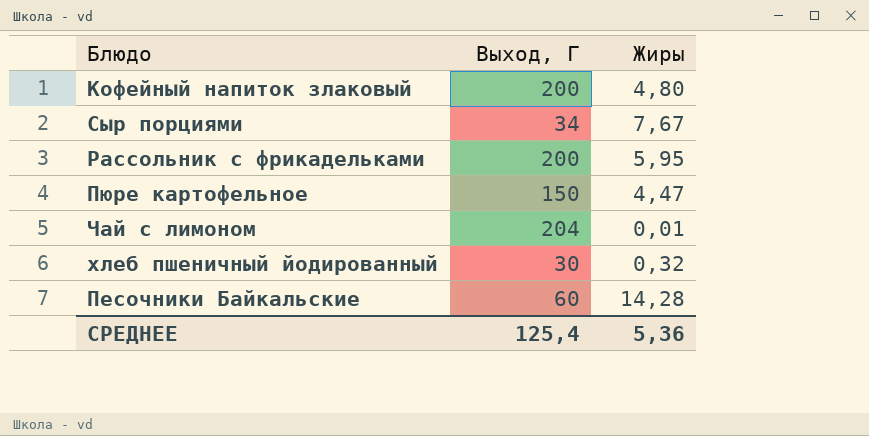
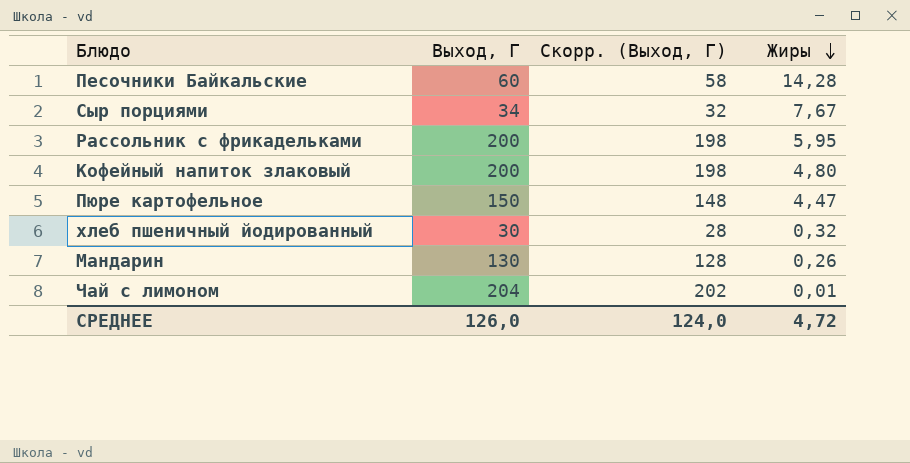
row order: none -> Жиры descending
column Скорр. (Выход, Г) | formula: none -> [Выход, Г] - 2
row Мандарин: none -> 130 | 128 | 0,26
СРЕДНЕЕ | Выход, Г: 125,4 -> 126,0
СРЕДНЕЕ | Жиры: 5,36 -> 4,72

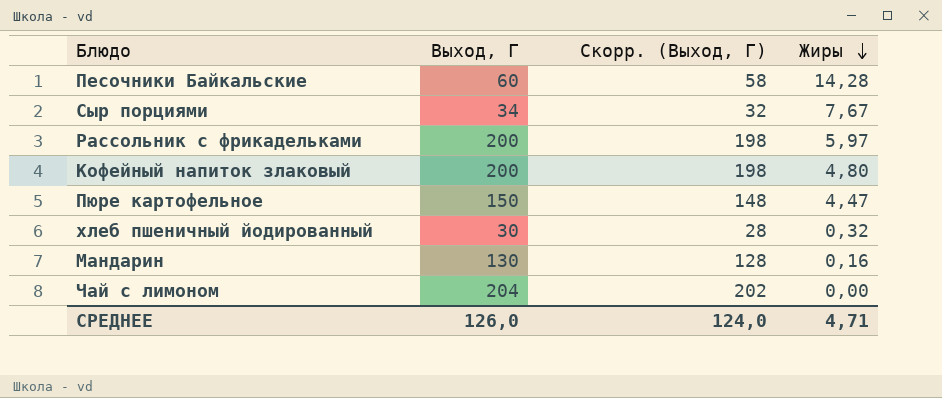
Рассольник с фрикадельками | Жиры: 5,95 -> 5,97
Мандарин | Жиры: 0,26 -> 0,16
Чай с лимоном | Жиры: 0,01 -> 0,00
СРЕДНЕЕ | Жиры: 4,72 -> 4,71

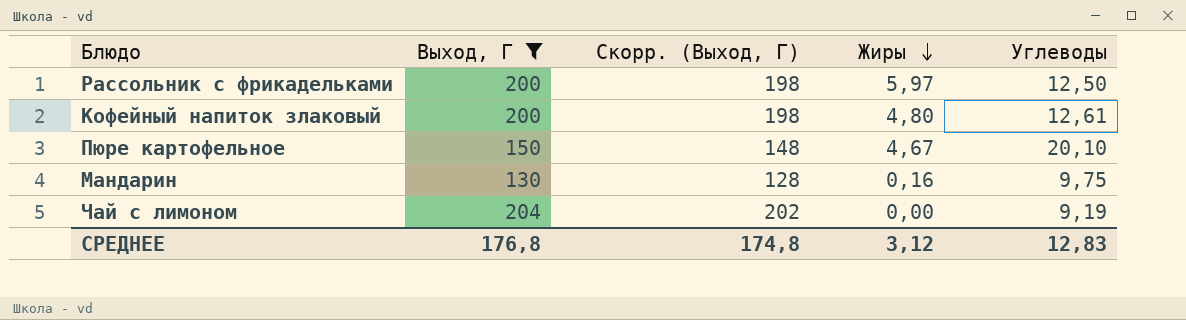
filter: none -> Выход, Г >= 130
column Углеводы | position: none -> 5
Пюре картофельное | Жиры: 4,47 -> 4,67
СРЕДНЕЕ | Выход, Г: 126,0 -> 176,8
СРЕДНЕЕ | Скорр. (Выход, Г): 124,0 -> 174,8
СРЕДНЕЕ | Жиры: 4,71 -> 3,12

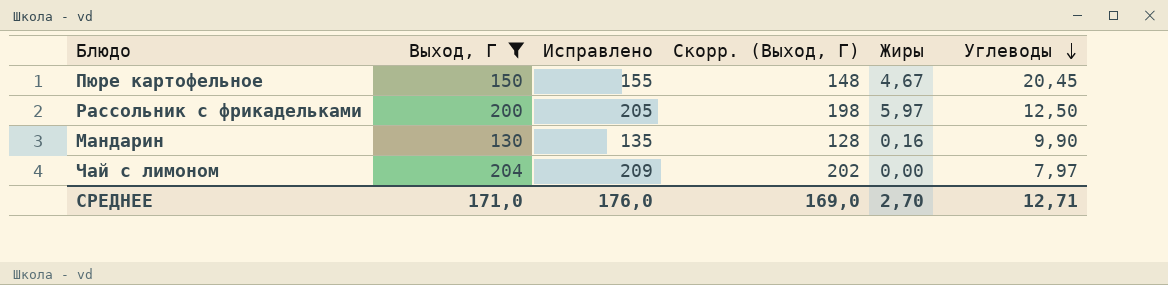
row order: Жиры descending -> Углеводы descending
column Исправлено | formula: none -> [Выход, Г] + 5
row Кофейный напиток злаковый: 200 | 198 | 4,80 | 12,61 -> none
Пюре картофельное | Углеводы: 20,10 -> 20,45
Мандарин | Углеводы: 9,75 -> 9,90
Чай с лимоном | Углеводы: 9,19 -> 7,97
СРЕДНЕЕ | Выход, Г: 176,8 -> 171,0
СРЕДНЕЕ | Скорр. (Выход, Г): 174,8 -> 169,0
СРЕДНЕЕ | Жиры: 3,12 -> 2,70
СРЕДНЕЕ | Углеводы: 12,83 -> 12,71

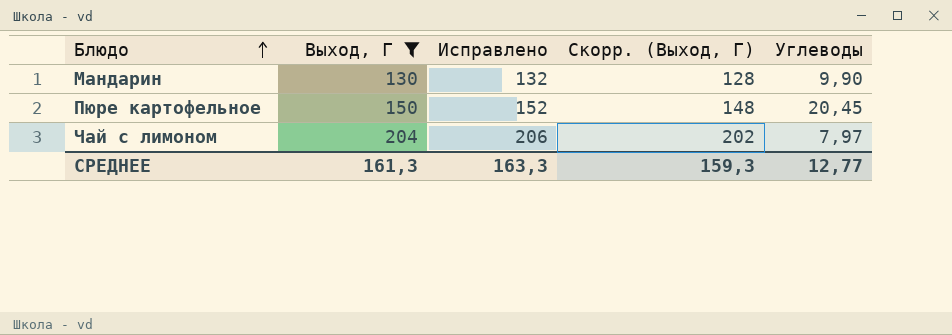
row order: Углеводы descending -> Блюдо ascending
column Жиры | position: 5 -> none
column Исправлено | formula: [Выход, Г] + 5 -> [Выход, Г] + 2
row Рассольник с фрикадельками: 200 | 205 | 198 | 5,97 | 12,50 -> none
СРЕДНЕЕ | Выход, Г: 171,0 -> 161,3
СРЕДНЕЕ | Исправлено: 176,0 -> 163,3
СРЕДНЕЕ | Скорр. (Выход, Г): 169,0 -> 159,3
СРЕДНЕЕ | Углеводы: 12,71 -> 12,77

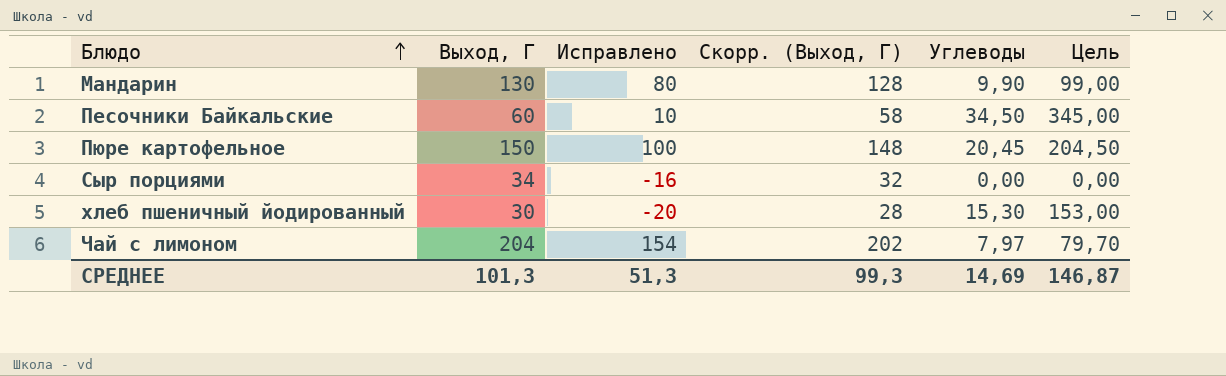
filter: Выход, Г >= 130 -> none
column Исправлено | formula: [Выход, Г] + 2 -> [Выход, Г] - 50
column Цель | formula: none -> [Углеводы] * 10
СРЕДНЕЕ | Выход, Г: 161,3 -> 101,3
СРЕДНЕЕ | Исправлено: 163,3 -> 51,3
СРЕДНЕЕ | Скорр. (Выход, Г): 159,3 -> 99,3
СРЕДНЕЕ | Углеводы: 12,77 -> 14,69

